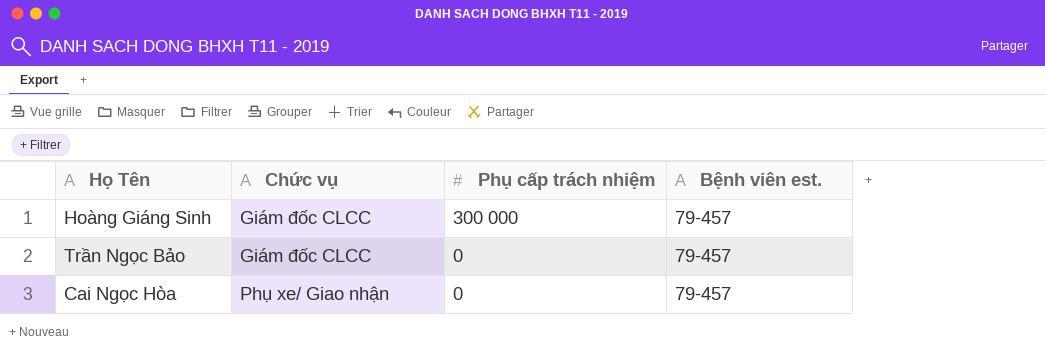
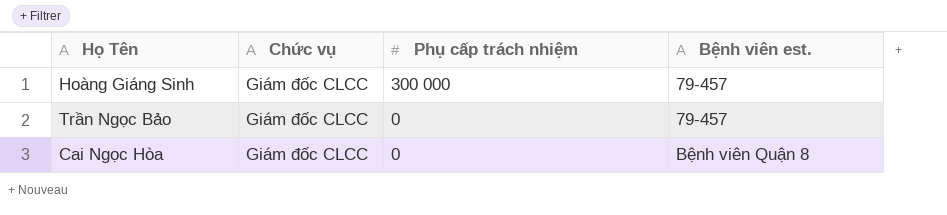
Cai Ngọc Hòa | Chức vụ: Phụ xe/ Giao nhận -> Giám đốc CLCC
Cai Ngọc Hòa | Bệnh viên est.: 79-457 -> Bệnh viên Quận 8

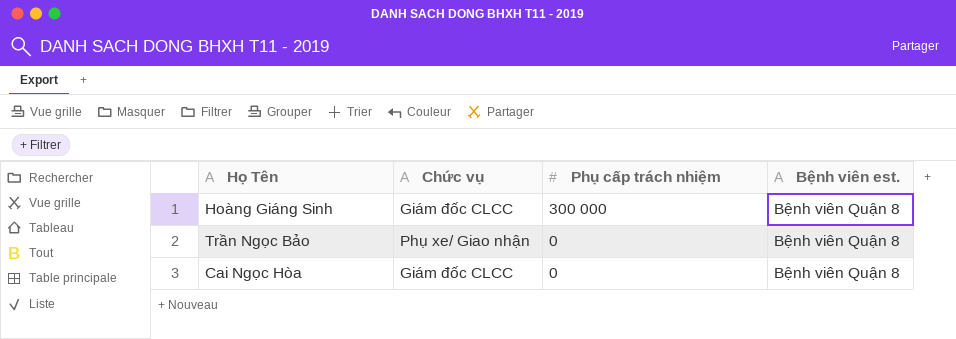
Hoàng Giáng Sinh | Bệnh viên est.: 79-457 -> Bệnh viên Quận 8
Trần Ngọc Bảo | Chức vụ: Giám đốc CLCC -> Phụ xe/ Giao nhận
Trần Ngọc Bảo | Bệnh viên est.: 79-457 -> Bệnh viên Quận 8

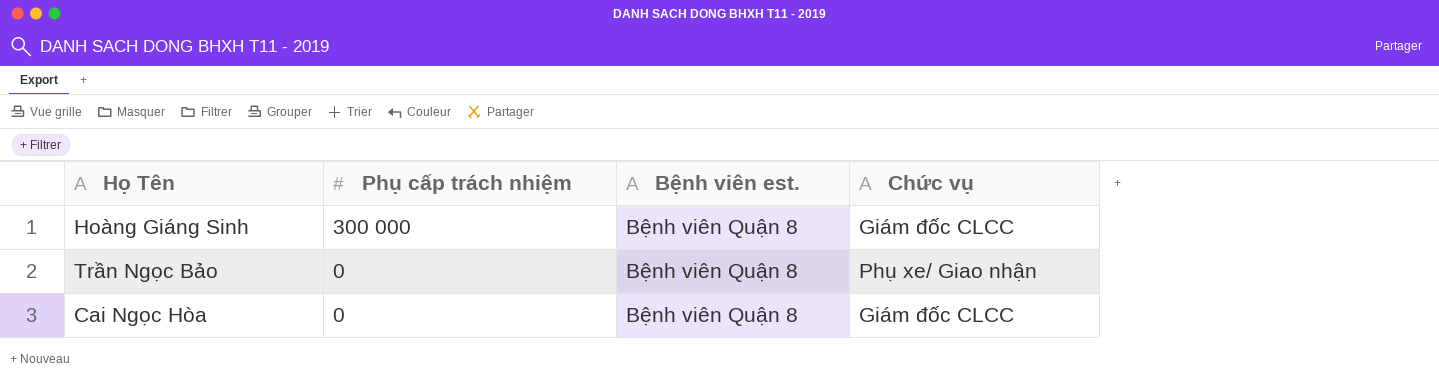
column Chức vụ | position: 2 -> 4

